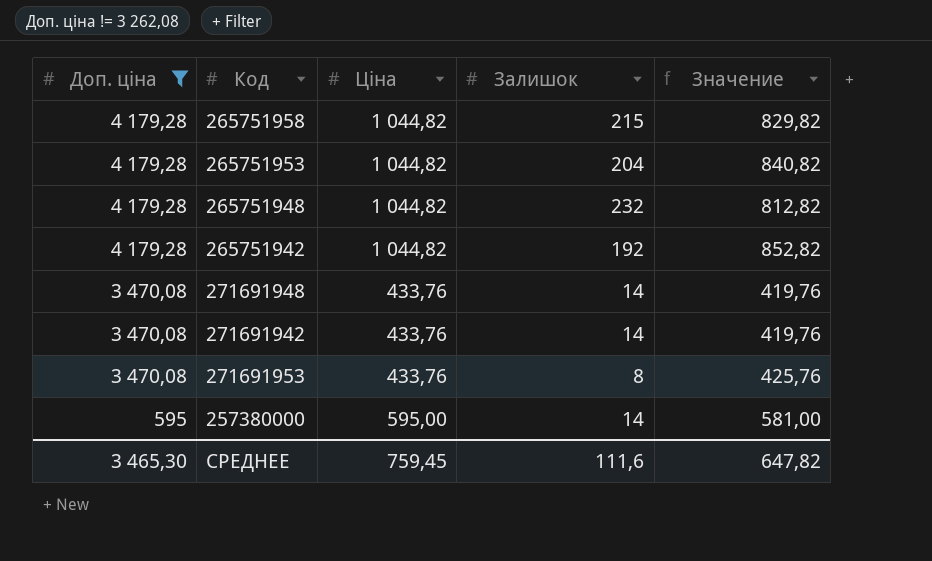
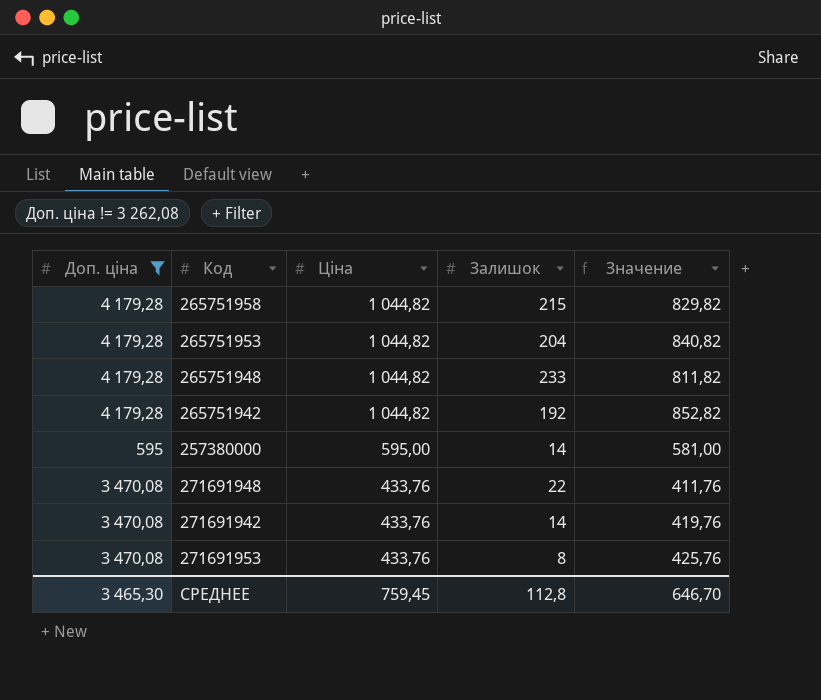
row order: Доп. ціна descending -> Ціна descending
265751948 | Залишок: 232 -> 233
265751948 | Значение: 812,82 -> 811,82
271691948 | Залишок: 14 -> 22
271691948 | Значение: 419,76 -> 411,76
СРЕДНЕЕ | Залишок: 111,6 -> 112,8
СРЕДНЕЕ | Значение: 647,82 -> 646,70

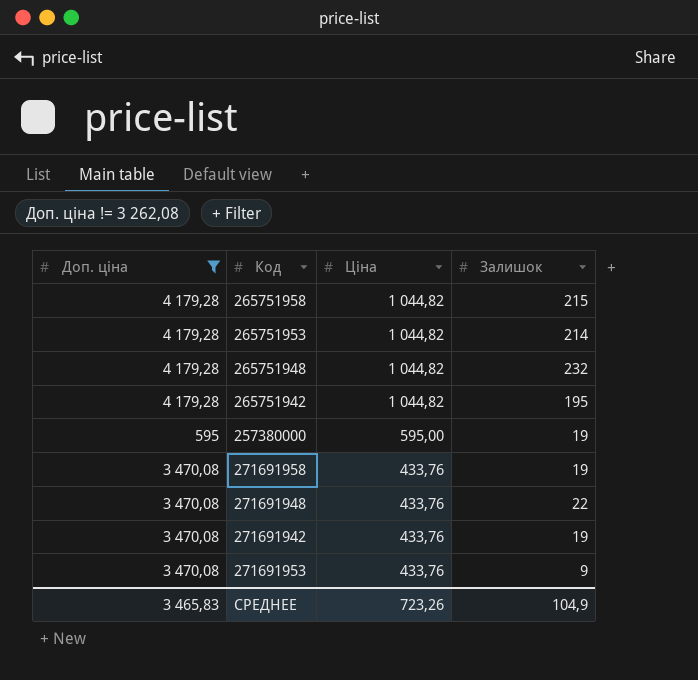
column Значение | formula: [Ціна] - [Залишок] -> none
265751953 | Залишок: 204 -> 214
265751948 | Залишок: 233 -> 232
265751942 | Залишок: 192 -> 195
257380000 | Залишок: 14 -> 19
row 271691958: none -> 3 470,08 | 433,76 | 19
271691942 | Залишок: 14 -> 19
271691953 | Залишок: 8 -> 9
СРЕДНЕЕ | Доп. ціна: 3 465,30 -> 3 465,83
СРЕДНЕЕ | Ціна: 759,45 -> 723,26
СРЕДНЕЕ | Залишок: 112,8 -> 104,9

